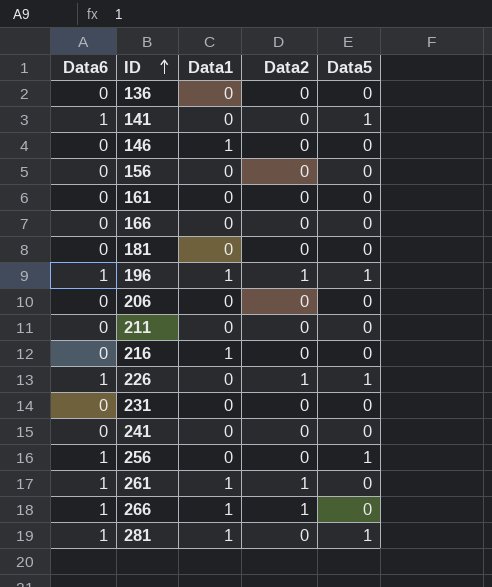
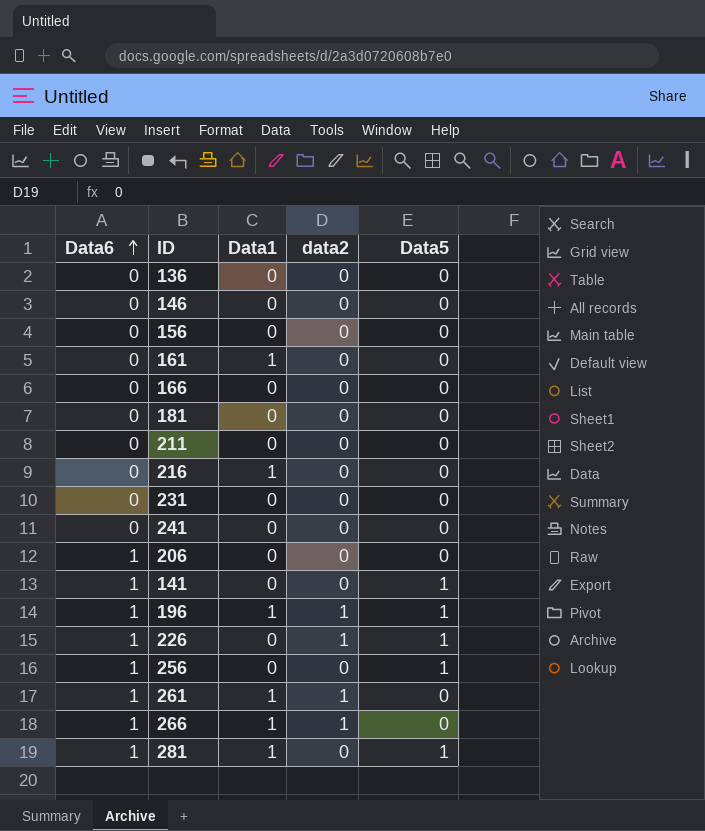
row order: ID ascending -> Data6 ascending
column name: Data2 -> data2
146 | Data1: 1 -> 0
161 | Data1: 0 -> 1
206 | Data6: 0 -> 1

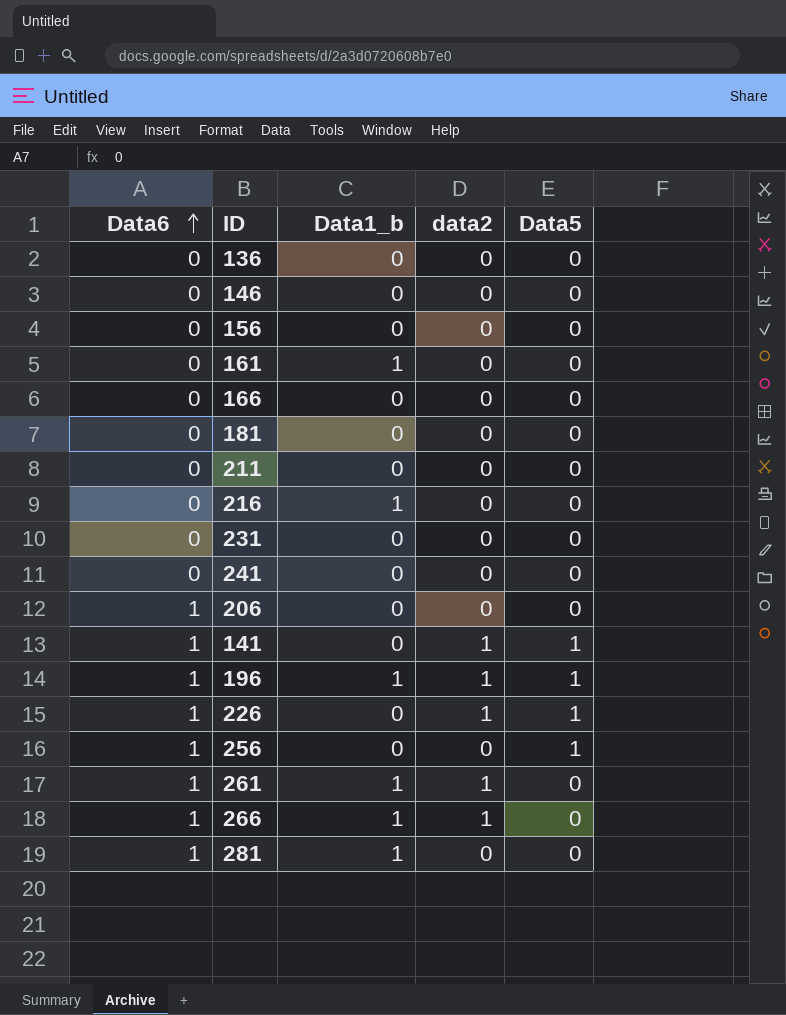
column name: Data1 -> Data1_b
141 | data2: 0 -> 1
281 | Data5: 1 -> 0

